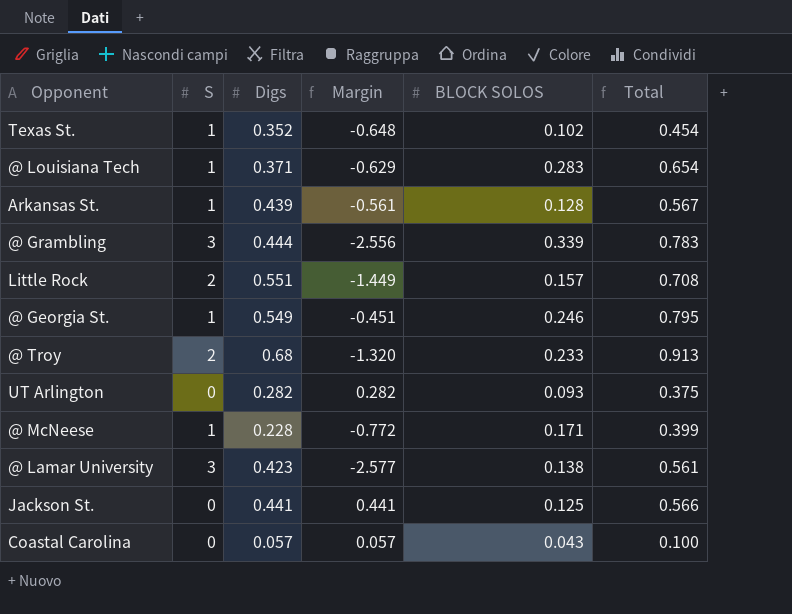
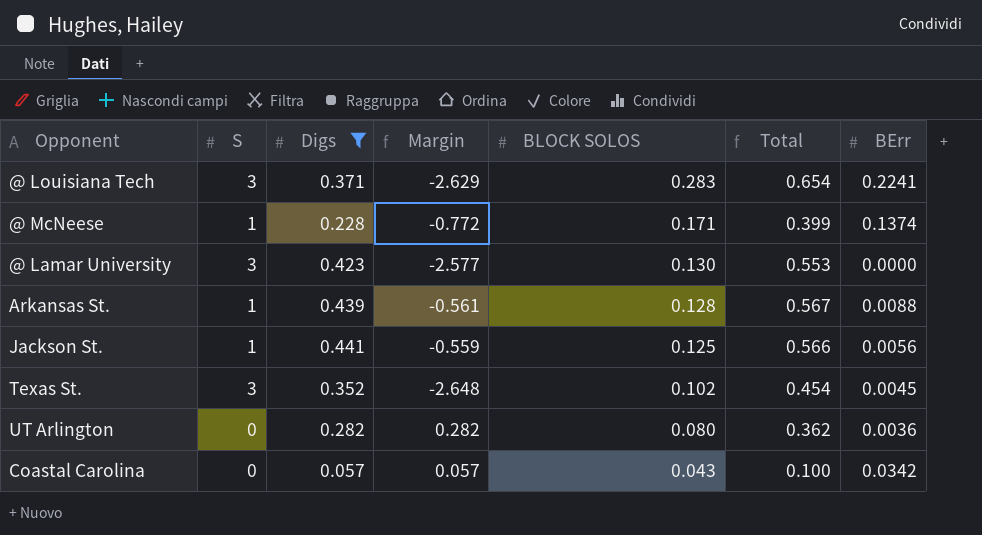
filter: none -> Digs <= 0.441
row order: none -> BLOCK SOLOS descending
column BErr | position: none -> 7
@ Louisiana Tech | S: 1 -> 3
@ Louisiana Tech | Margin: -0.629 -> -2.629
@ Lamar University | BLOCK SOLOS: 0.138 -> 0.130
@ Lamar University | Total: 0.561 -> 0.553
Jackson St. | S: 0 -> 1
Jackson St. | Margin: 0.441 -> -0.559
Texas St. | S: 1 -> 3
Texas St. | Margin: -0.648 -> -2.648
UT Arlington | BLOCK SOLOS: 0.093 -> 0.080
UT Arlington | Total: 0.375 -> 0.362

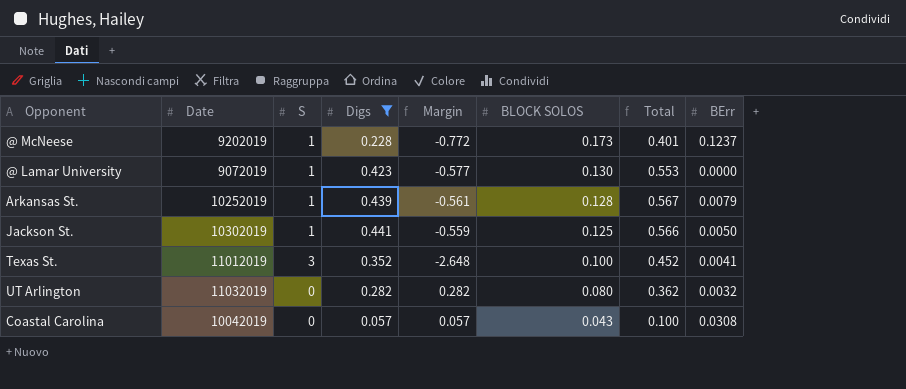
column Date | position: none -> 2
row @ Louisiana Tech: 3 | 0.371 | -2.629 | 0.283 | 0.654 | 0.2241 -> none
@ McNeese | BLOCK SOLOS: 0.171 -> 0.173
@ McNeese | Total: 0.399 -> 0.401
@ McNeese | BErr: 0.1374 -> 0.1237
@ Lamar University | S: 3 -> 1
@ Lamar University | Margin: -2.577 -> -0.577
Arkansas St. | BErr: 0.0088 -> 0.0079
Jackson St. | BErr: 0.0056 -> 0.0050
Texas St. | BLOCK SOLOS: 0.102 -> 0.100
Texas St. | Total: 0.454 -> 0.452
Texas St. | BErr: 0.0045 -> 0.0041
UT Arlington | BErr: 0.0036 -> 0.0032
Coastal Carolina | BErr: 0.0342 -> 0.0308

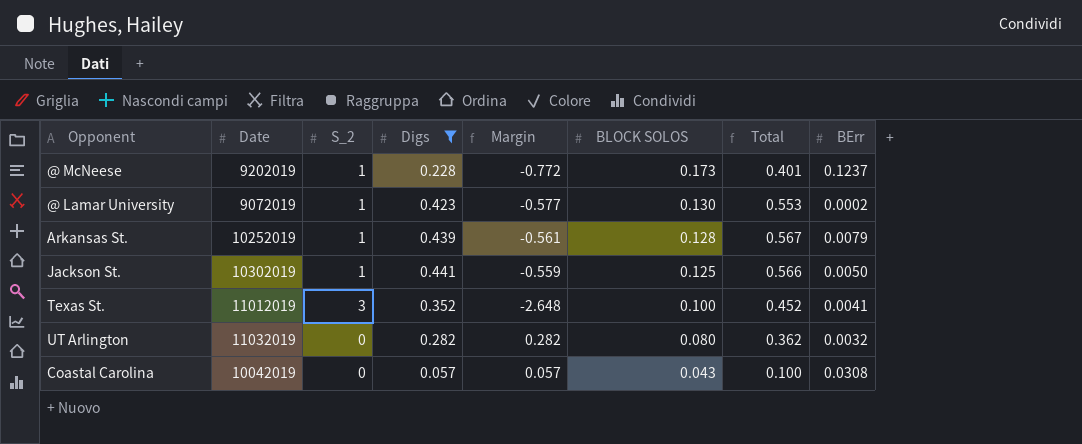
column name: S -> S_2
@ Lamar University | BErr: 0.0000 -> 0.0002

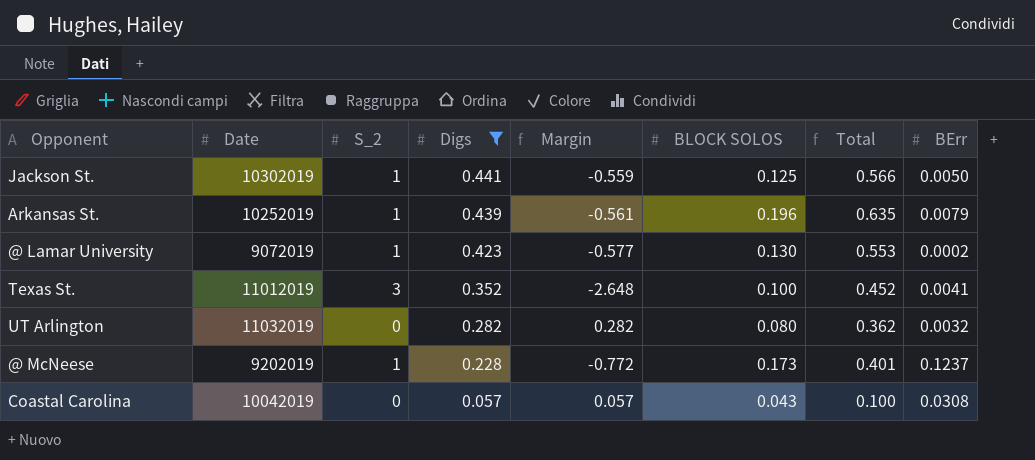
row order: BLOCK SOLOS descending -> Digs descending
Arkansas St. | BLOCK SOLOS: 0.128 -> 0.196
Arkansas St. | Total: 0.567 -> 0.635

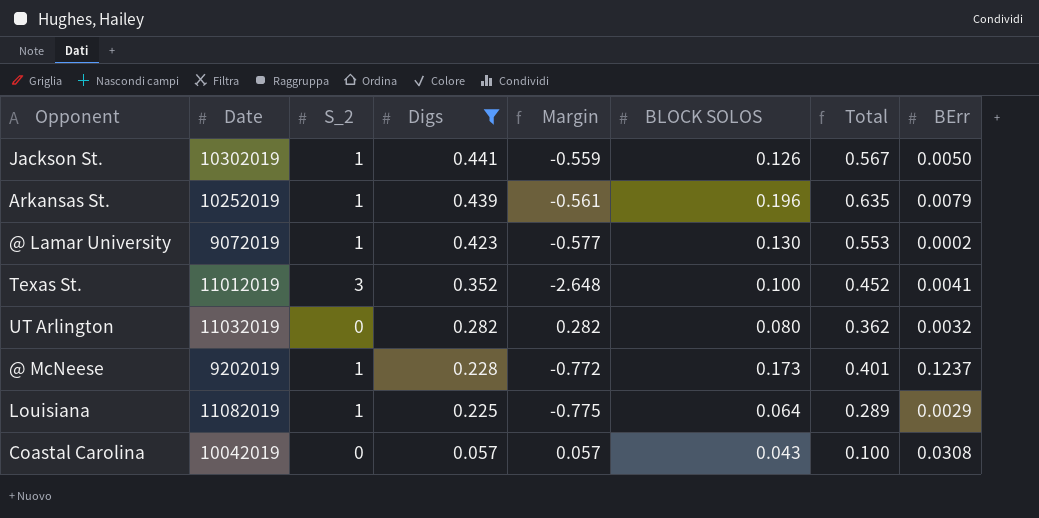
Jackson St. | BLOCK SOLOS: 0.125 -> 0.126
Jackson St. | Total: 0.566 -> 0.567
row Louisiana: none -> 11082019 | 1 | 0.225 | -0.775 | 0.064 | 0.289 | 0.0029

